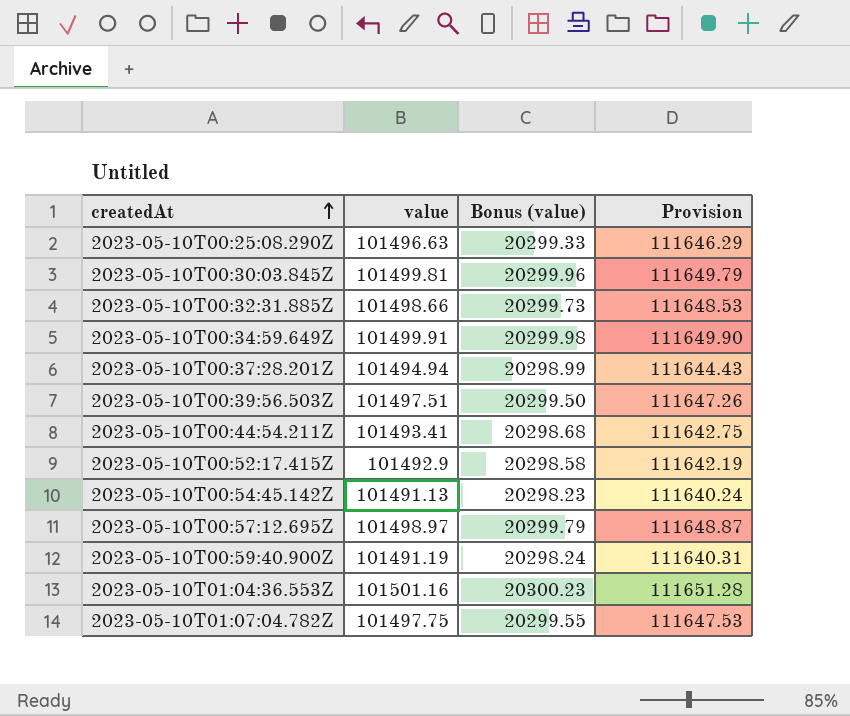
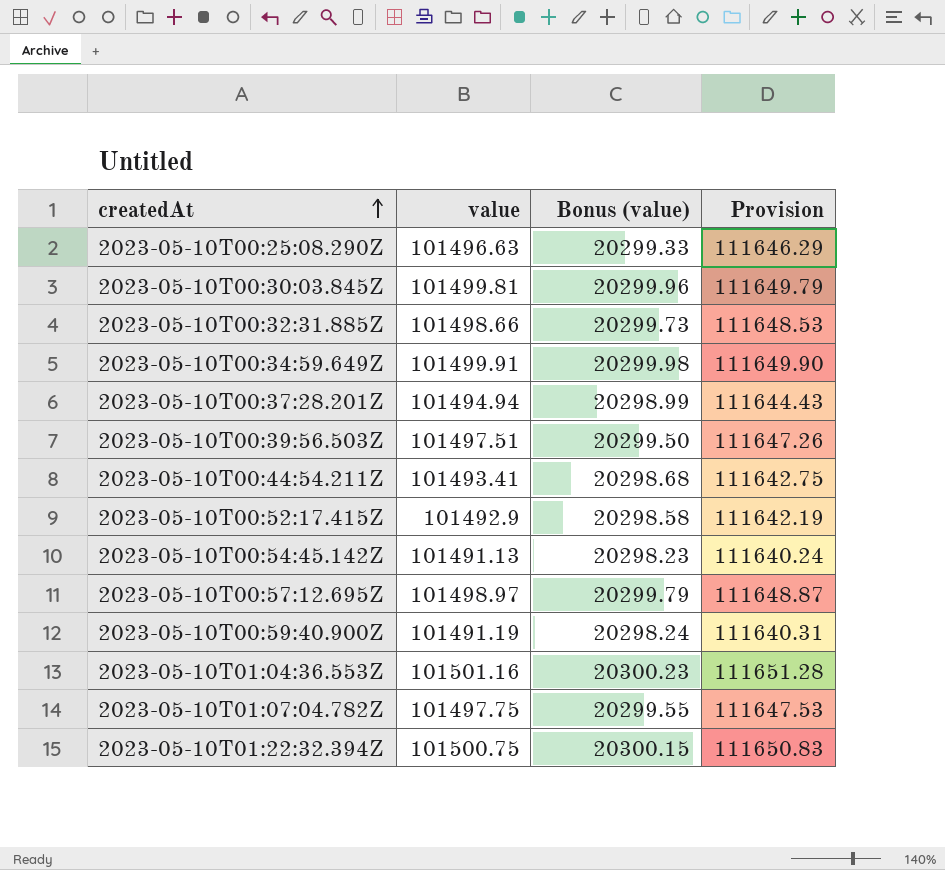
row 2023-05-10T01:22:32.394Z: none -> 101500.75 | 20300.15 | 111650.83

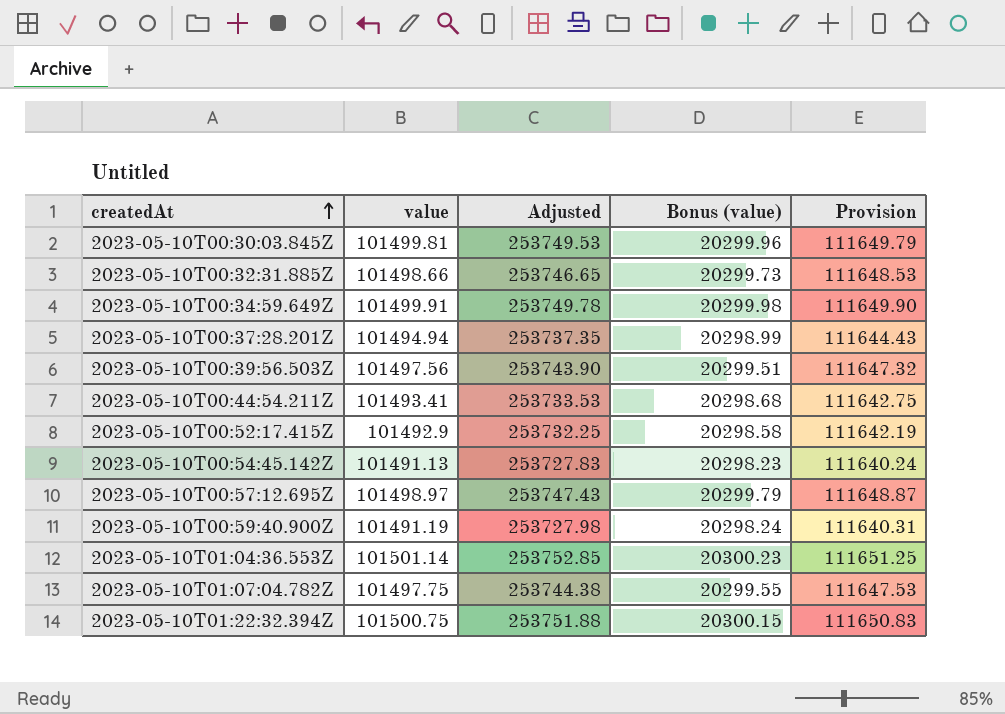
column Adjusted | formula: none -> [value] * 2.5
row 2023-05-10T00:25:08.290Z: 101496.63 | 20299.33 | 111646.29 -> none
2023-05-10T00:39:56.503Z | value: 101497.51 -> 101497.56
2023-05-10T00:39:56.503Z | Bonus (value): 20299.50 -> 20299.51
2023-05-10T00:39:56.503Z | Provision: 111647.26 -> 111647.32
2023-05-10T01:04:36.553Z | value: 101501.16 -> 101501.14
2023-05-10T01:04:36.553Z | Provision: 111651.28 -> 111651.25

